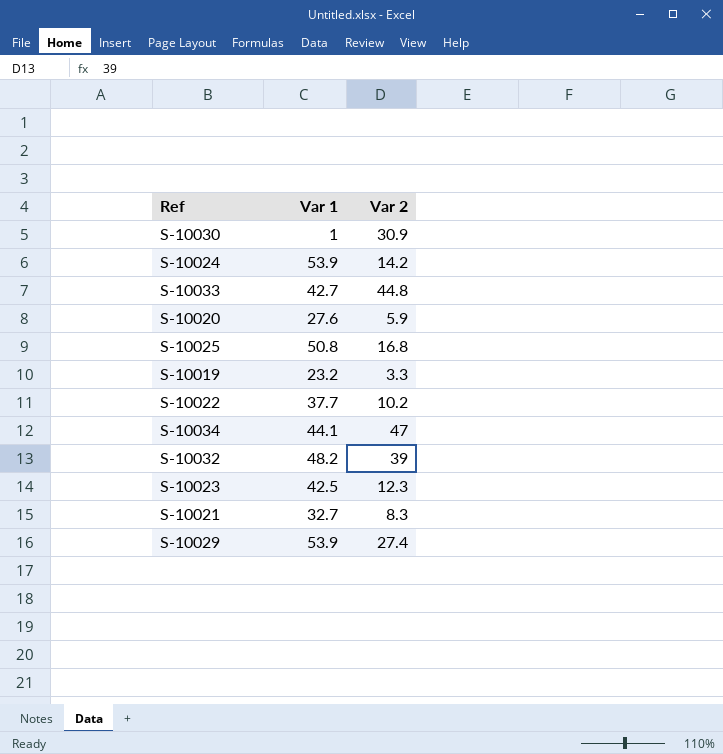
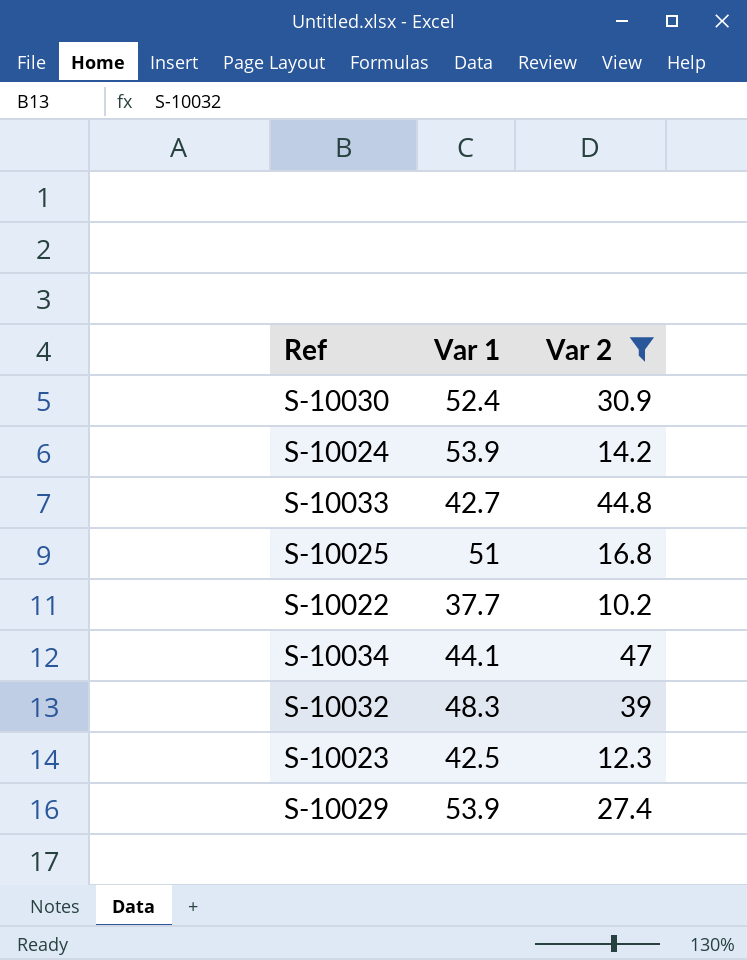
filter: none -> Var 2 >= 10.2
S-10030 | Var 1: 1 -> 52.4
S-10025 | Var 1: 50.8 -> 51
S-10032 | Var 1: 48.2 -> 48.3

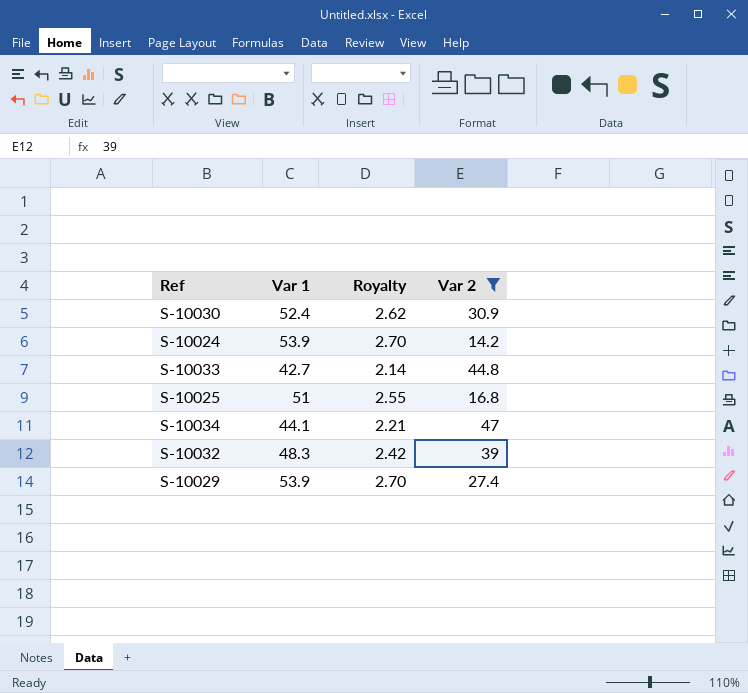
column Royalty | formula: none -> [Var 1] * 0.05
row S-10022: 37.7 | 10.2 -> none
row S-10023: 42.5 | 12.3 -> none

